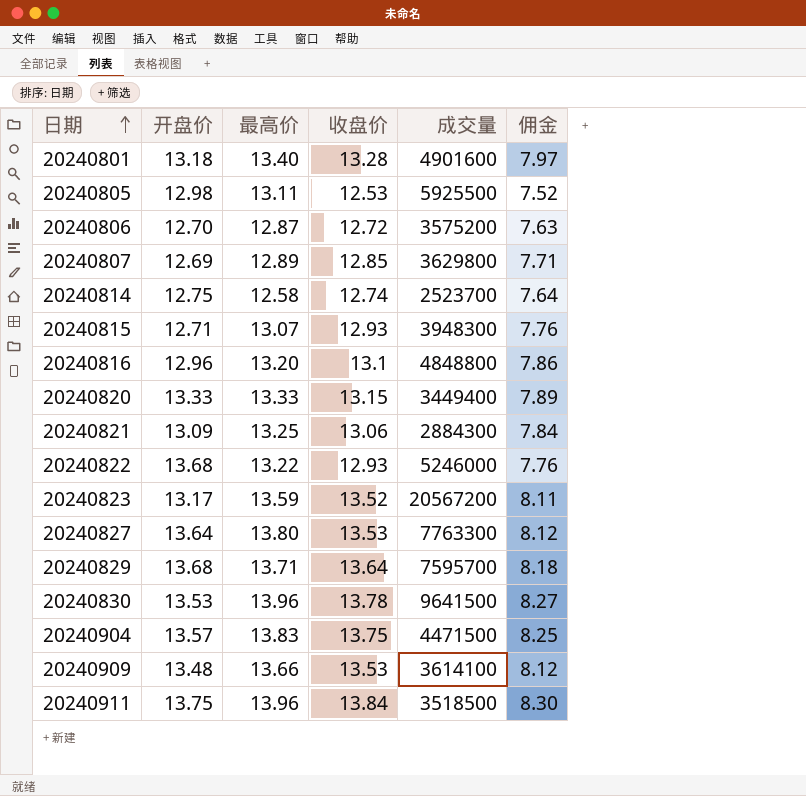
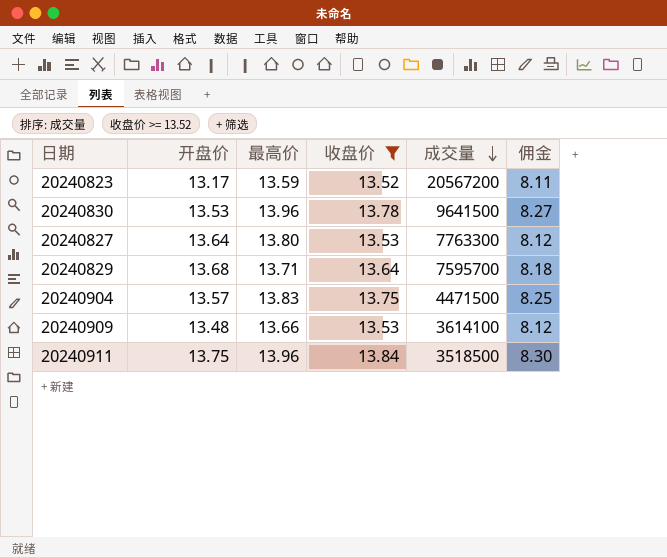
filter: none -> 收盘价 >= 13.52
row order: 日期 ascending -> 成交量 descending

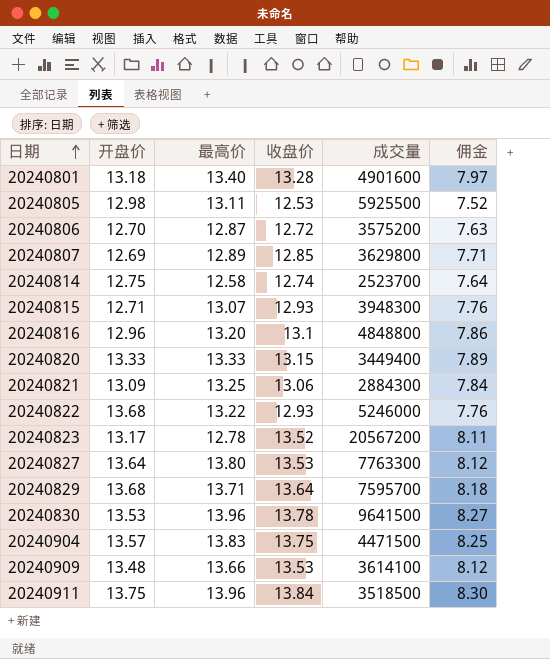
filter: 收盘价 >= 13.52 -> none
row order: 成交量 descending -> 日期 ascending
20240823 | 最高价: 13.59 -> 12.78

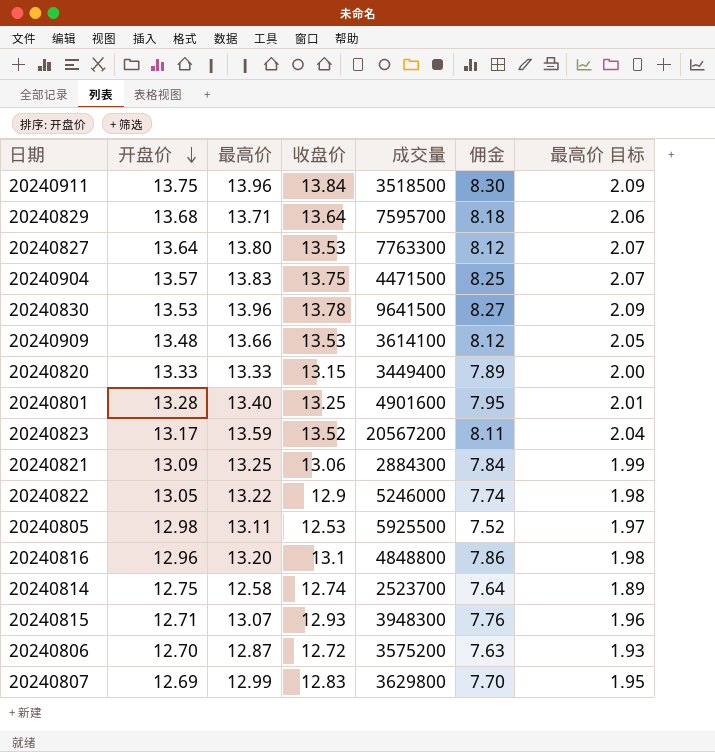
row order: 日期 ascending -> 开盘价 descending
column 最高价 目标 | formula: none -> [最高价] * 0.15
20240801 | 开盘价: 13.18 -> 13.28
20240801 | 收盘价: 13.28 -> 13.25
20240801 | 佣金: 7.97 -> 7.95
20240823 | 最高价: 12.78 -> 13.59
20240822 | 开盘价: 13.68 -> 13.05
20240822 | 收盘价: 12.93 -> 12.9
20240822 | 佣金: 7.76 -> 7.74
20240807 | 最高价: 12.89 -> 12.99
20240807 | 收盘价: 12.85 -> 12.83
20240807 | 佣金: 7.71 -> 7.70

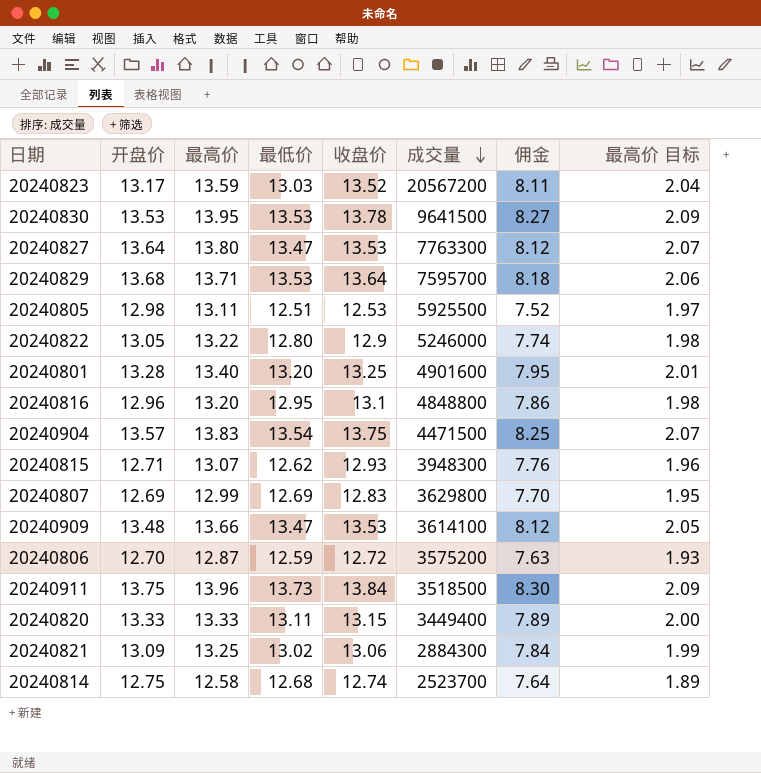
row order: 开盘价 descending -> 成交量 descending
column 最低价 | position: none -> 4
20240830 | 最高价: 13.96 -> 13.95

